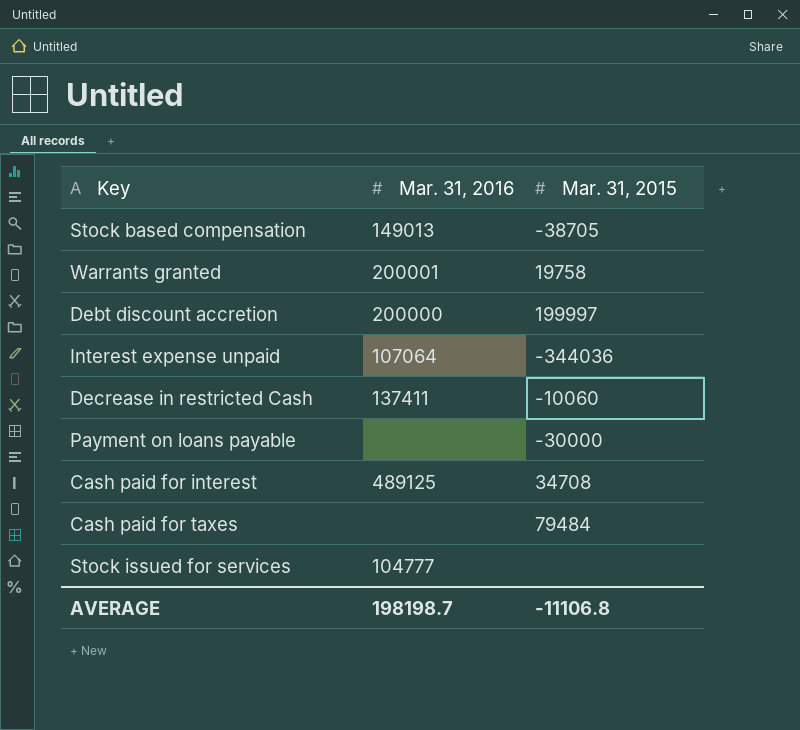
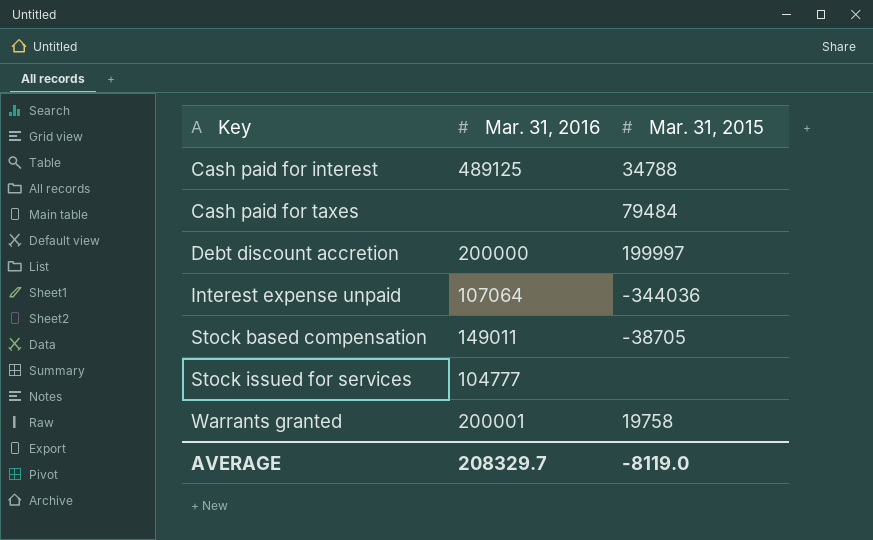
row order: none -> Key ascending
row Decrease in restricted Cash: 137411 | -10060 -> none
row Payment on loans payable: none | -30000 -> none
Cash paid for interest | Mar. 31, 2015: 34708 -> 34788
Stock based compensation | Mar. 31, 2016: 149013 -> 149011
AVERAGE | Mar. 31, 2016: 198198.7 -> 208329.7
AVERAGE | Mar. 31, 2015: -11106.8 -> -8119.0

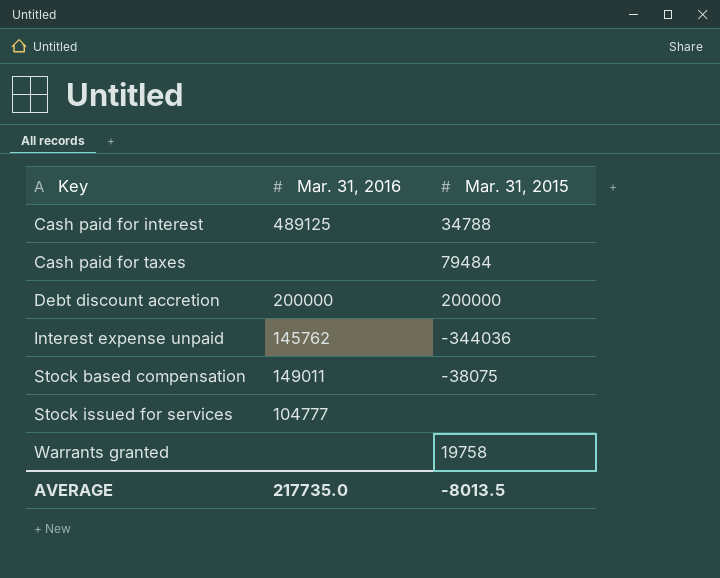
Debt discount accretion | Mar. 31, 2015: 199997 -> 200000
Interest expense unpaid | Mar. 31, 2016: 107064 -> 145762
Stock based compensation | Mar. 31, 2015: -38705 -> -38075
Warrants granted | Mar. 31, 2016: 200001 -> none
AVERAGE | Mar. 31, 2016: 208329.7 -> 217735.0
AVERAGE | Mar. 31, 2015: -8119.0 -> -8013.5

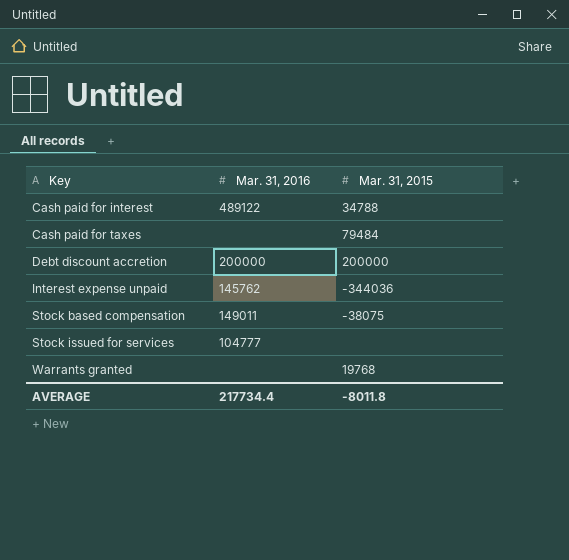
Cash paid for interest | Mar. 31, 2016: 489125 -> 489122
Warrants granted | Mar. 31, 2015: 19758 -> 19768
AVERAGE | Mar. 31, 2016: 217735.0 -> 217734.4
AVERAGE | Mar. 31, 2015: -8013.5 -> -8011.8

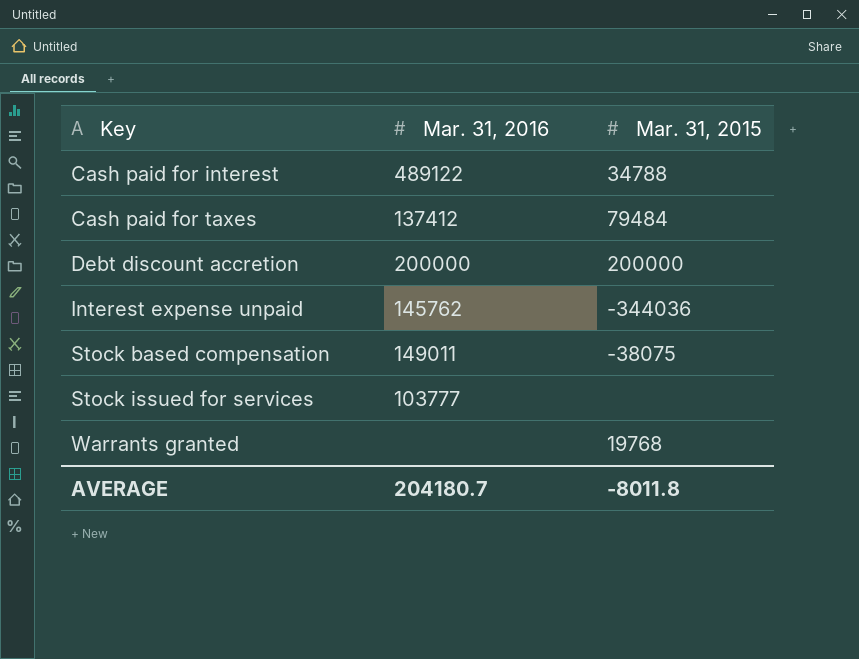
Cash paid for taxes | Mar. 31, 2016: none -> 137412
Stock issued for services | Mar. 31, 2016: 104777 -> 103777
AVERAGE | Mar. 31, 2016: 217734.4 -> 204180.7

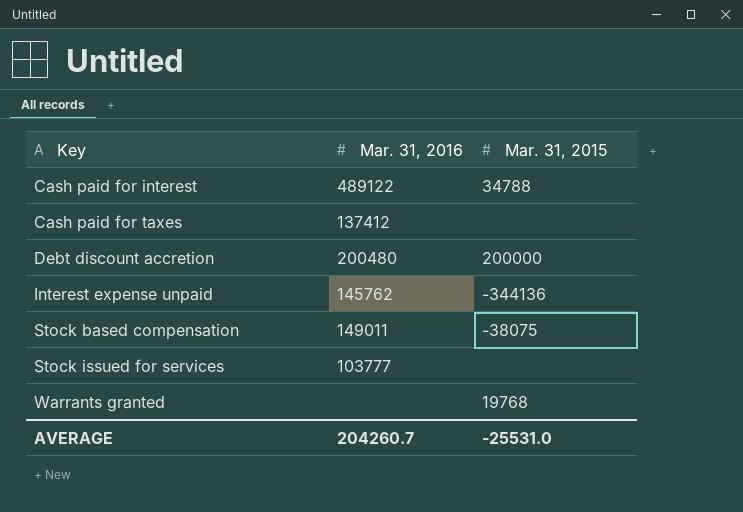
Cash paid for taxes | Mar. 31, 2015: 79484 -> none
Debt discount accretion | Mar. 31, 2016: 200000 -> 200480
Interest expense unpaid | Mar. 31, 2015: -344036 -> -344136
AVERAGE | Mar. 31, 2016: 204180.7 -> 204260.7
AVERAGE | Mar. 31, 2015: -8011.8 -> -25531.0

